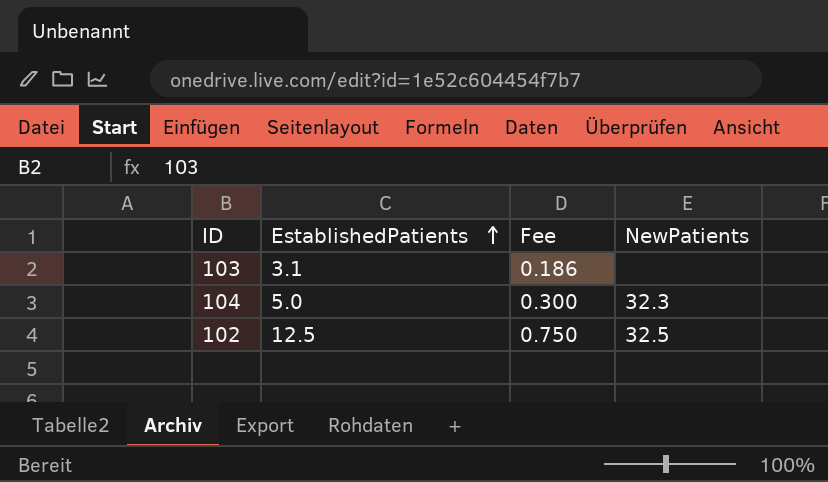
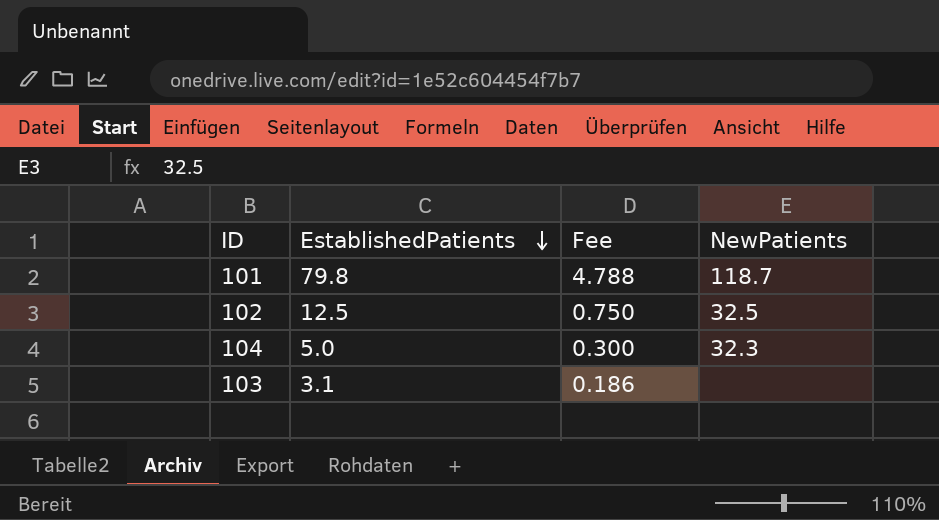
row order: EstablishedPatients ascending -> EstablishedPatients descending
row 101: none -> 79.8 | 4.788 | 118.7

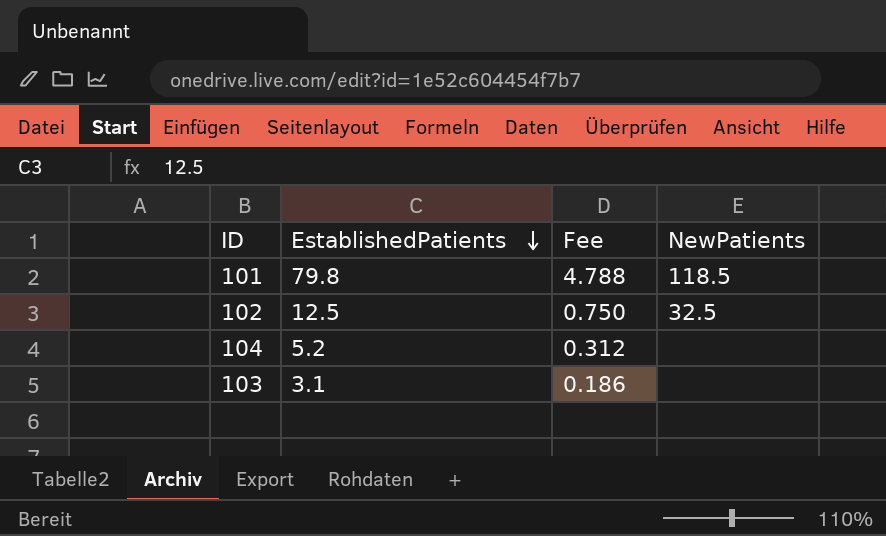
101 | NewPatients: 118.7 -> 118.5
104 | EstablishedPatients: 5.0 -> 5.2
104 | Fee: 0.300 -> 0.312
104 | NewPatients: 32.3 -> none

